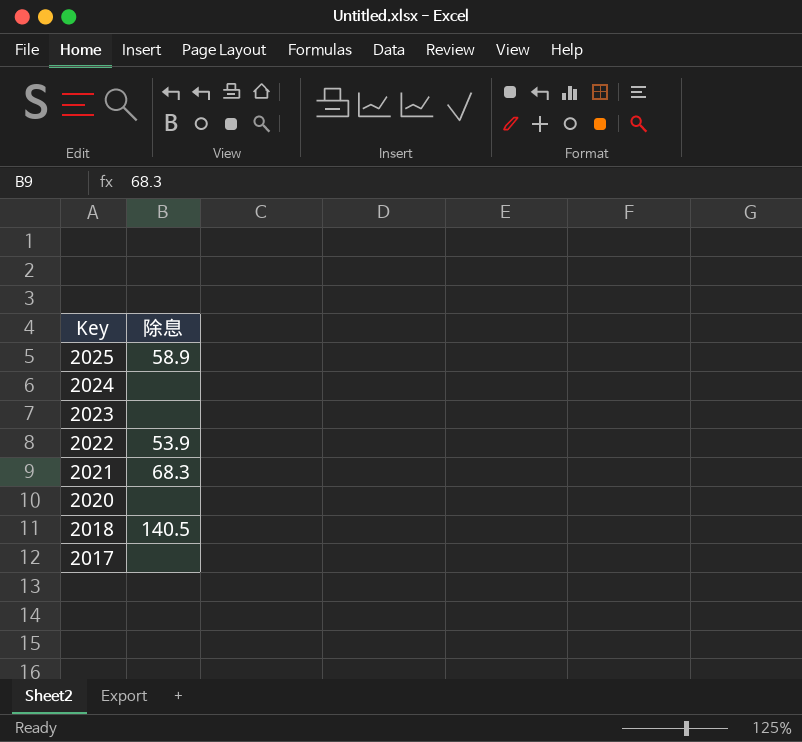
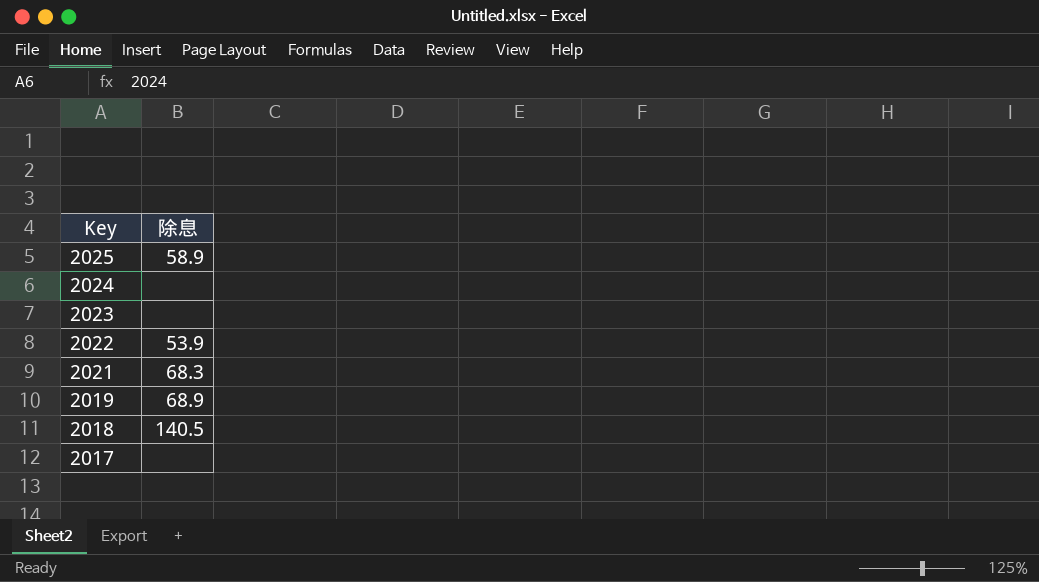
row 2020: none -> none
row 2019: none -> 68.9

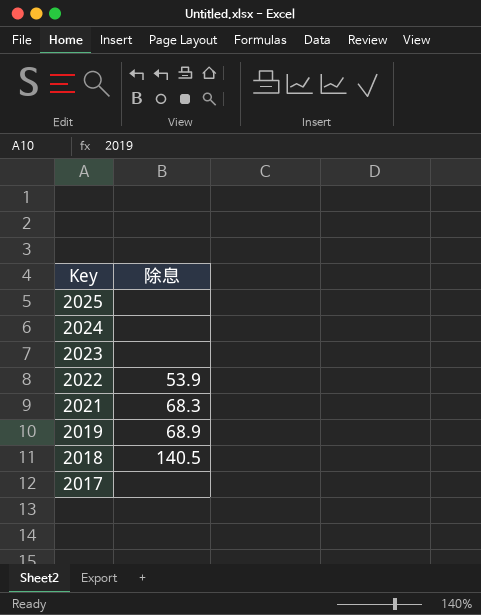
2025 | 除息: 58.9 -> none

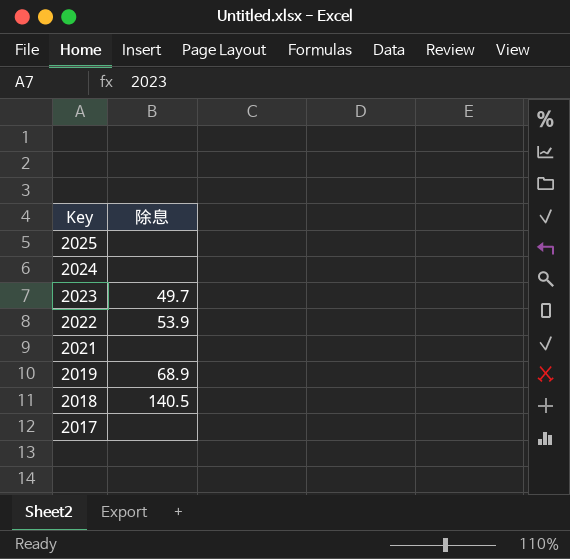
2023 | 除息: none -> 49.7
2021 | 除息: 68.3 -> none

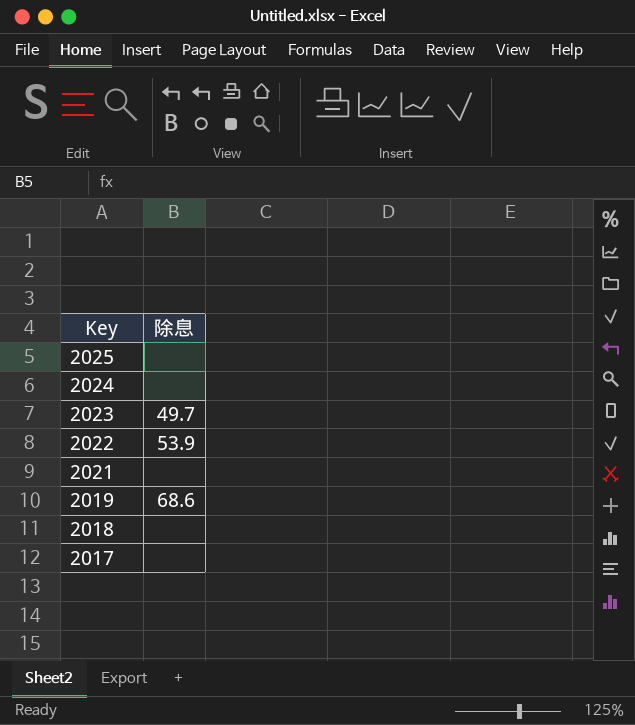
2019 | 除息: 68.9 -> 68.6
2018 | 除息: 140.5 -> none

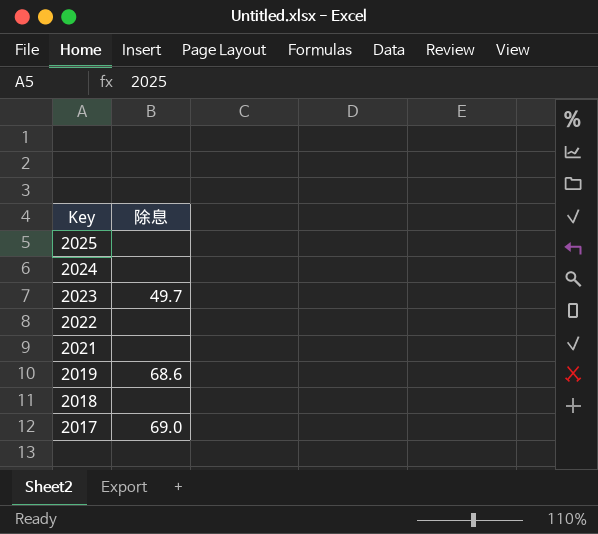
2022 | 除息: 53.9 -> none
2017 | 除息: none -> 69.0

